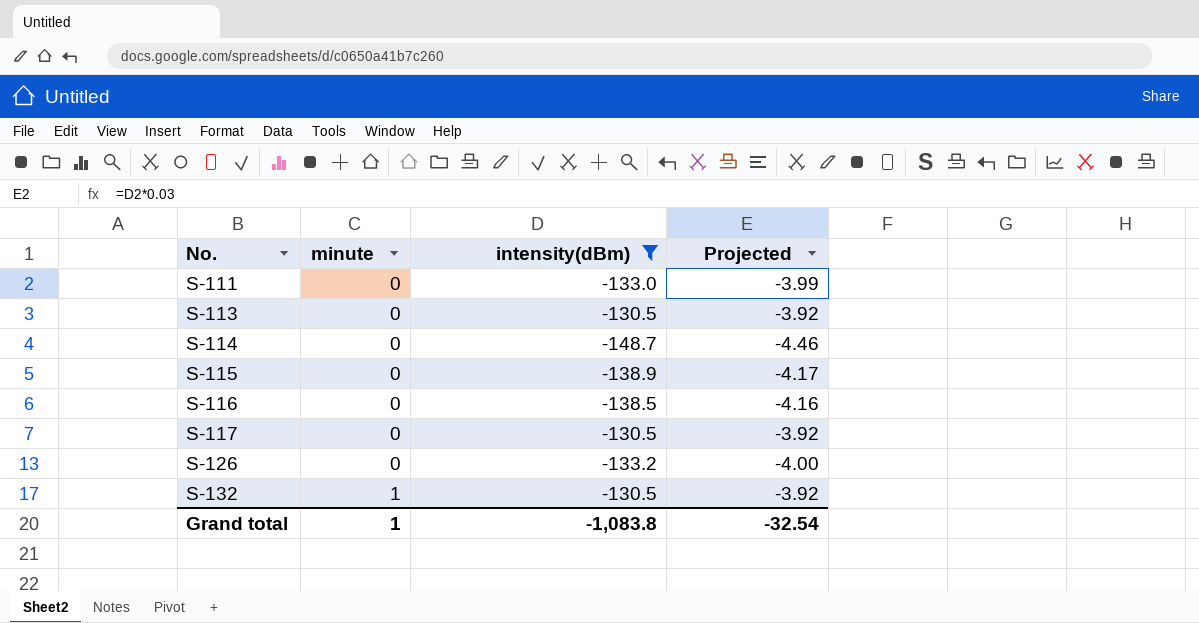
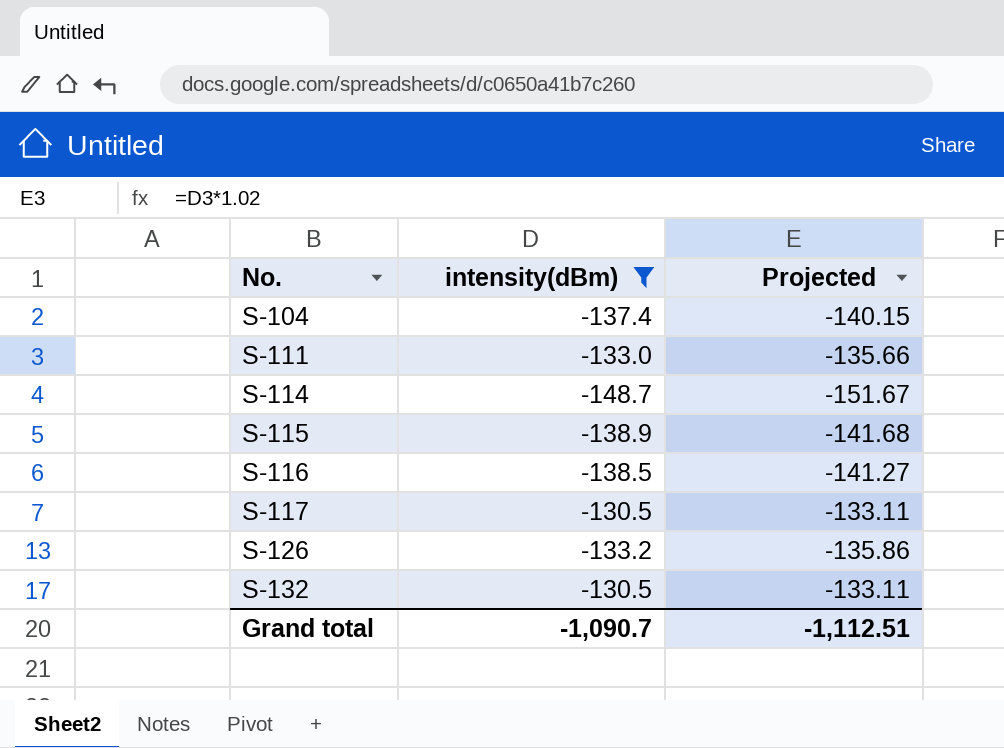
column minute | position: 2 -> none
column Projected | formula: [intensity(dBm)] * 0.03 -> [intensity(dBm)] * 1.02
row S-113: 0 | -130.5 | -3.92 -> none
row S-104: none -> -137.4 | -140.15
Grand total | intensity(dBm): -1,083.8 -> -1,090.7
Grand total | Projected: -32.54 -> -1,112.51

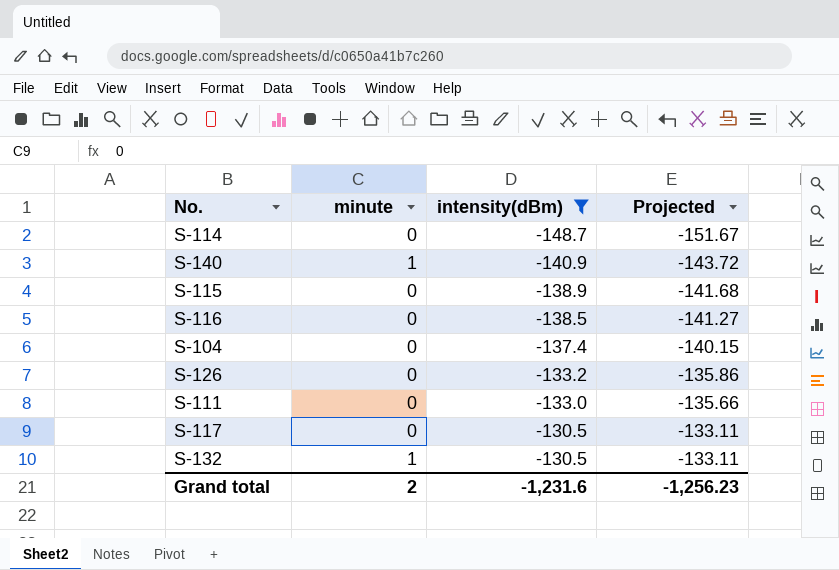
row order: No. ascending -> intensity(dBm) ascending
column minute | position: none -> 2
row S-140: none -> 1 | -140.9 | -143.72
Grand total | intensity(dBm): -1,090.7 -> -1,231.6
Grand total | Projected: -1,112.51 -> -1,256.23

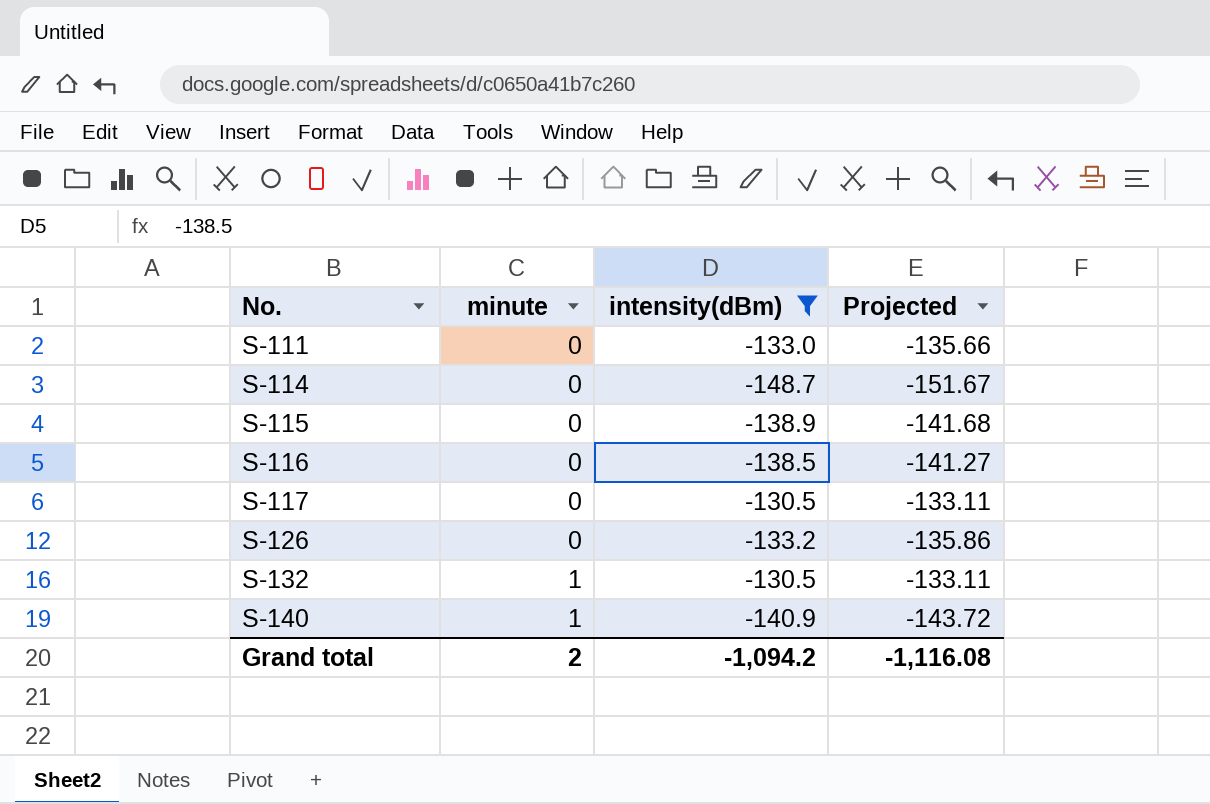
row order: intensity(dBm) ascending -> No. ascending
row S-104: 0 | -137.4 | -140.15 -> none
Grand total | intensity(dBm): -1,231.6 -> -1,094.2
Grand total | Projected: -1,256.23 -> -1,116.08

